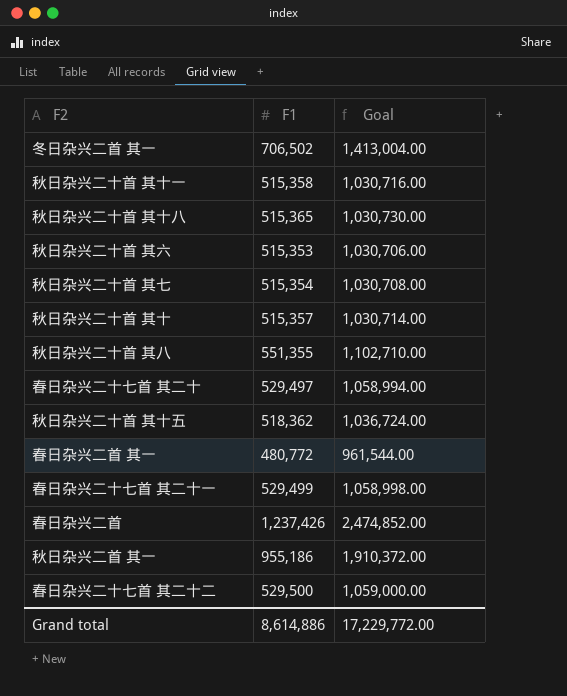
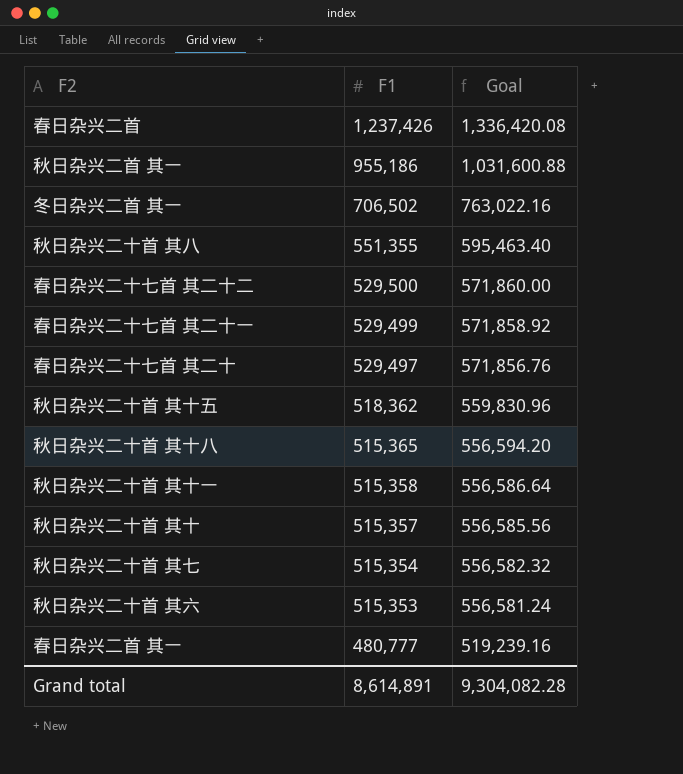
row order: none -> F1 descending
column Goal | formula: [F1] * 2 -> [F1] * 1.08
春日杂兴二首 其一 | F1: 480,772 -> 480,777
Grand total | F1: 8,614,886 -> 8,614,891
Grand total | Goal: 17,229,772.00 -> 9,304,082.28

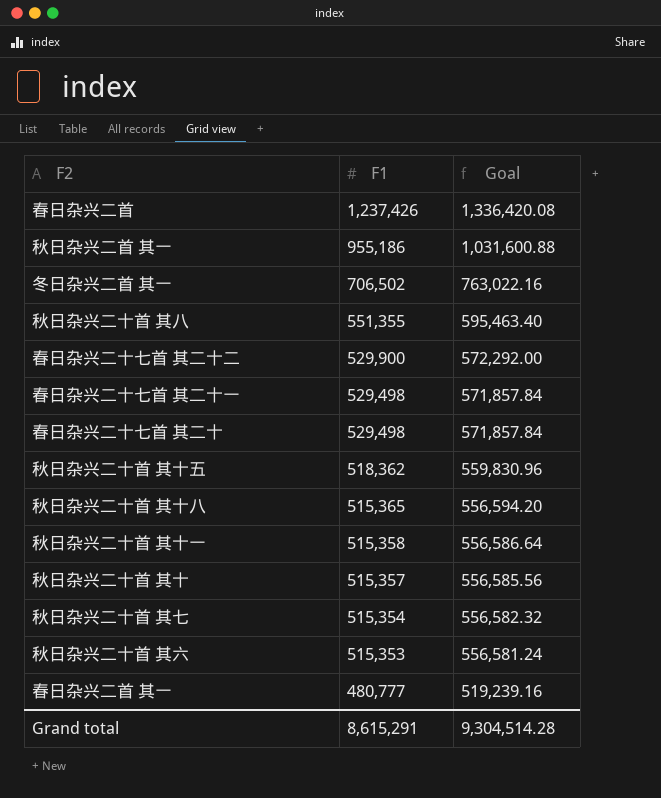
春日杂兴二十七首 其二十二 | F1: 529,500 -> 529,900
春日杂兴二十七首 其二十二 | Goal: 571,860.00 -> 572,292.00
春日杂兴二十七首 其二十一 | F1: 529,499 -> 529,498
春日杂兴二十七首 其二十一 | Goal: 571,858.92 -> 571,857.84
春日杂兴二十七首 其二十 | F1: 529,497 -> 529,498
春日杂兴二十七首 其二十 | Goal: 571,856.76 -> 571,857.84
Grand total | F1: 8,614,891 -> 8,615,291
Grand total | Goal: 9,304,082.28 -> 9,304,514.28

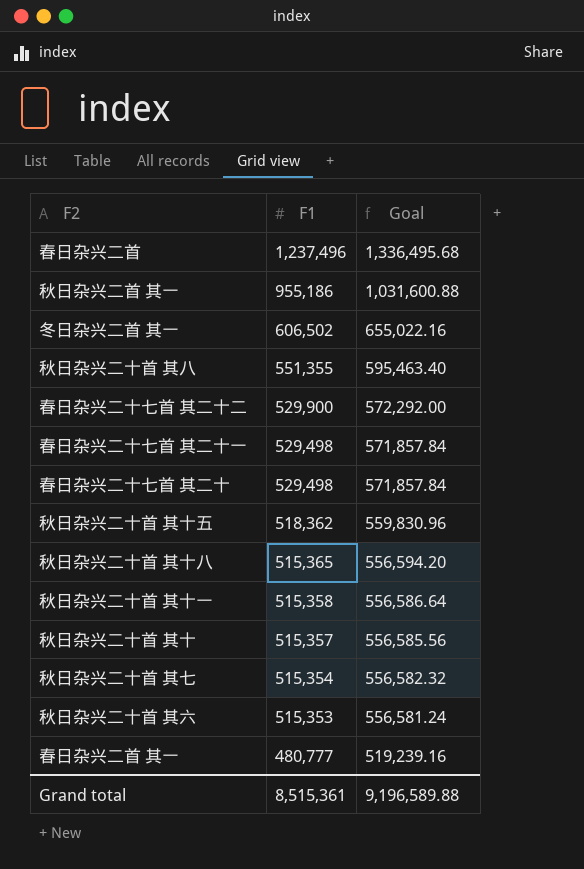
春日杂兴二首 | F1: 1,237,426 -> 1,237,496
春日杂兴二首 | Goal: 1,336,420.08 -> 1,336,495.68
冬日杂兴二首 其一 | F1: 706,502 -> 606,502
冬日杂兴二首 其一 | Goal: 763,022.16 -> 655,022.16
Grand total | F1: 8,615,291 -> 8,515,361
Grand total | Goal: 9,304,514.28 -> 9,196,589.88

